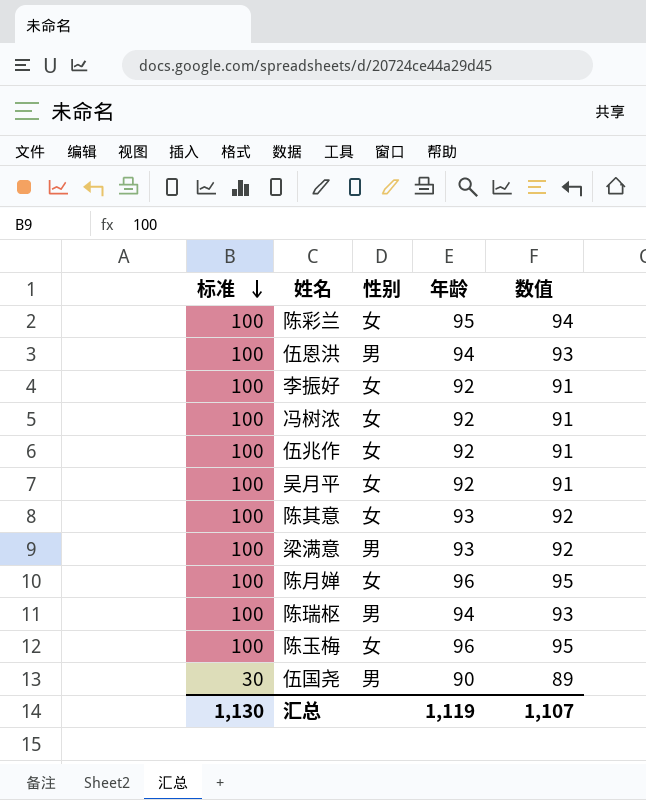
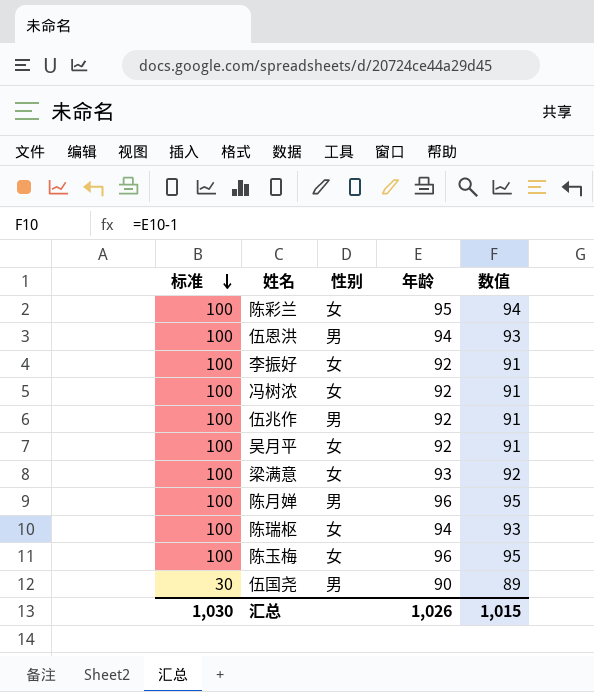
row 陈其意: 100 | 女 | 93 | 92 -> none
伍兆作 | 性别: 女 -> 男
梁满意 | 性别: 男 -> 女
陈月婵 | 性别: 女 -> 男
陈瑞枢 | 性别: 男 -> 女
汇总 | 标准: 1,130 -> 1,030
汇总 | 年龄: 1,119 -> 1,026
汇总 | 数值: 1,107 -> 1,015

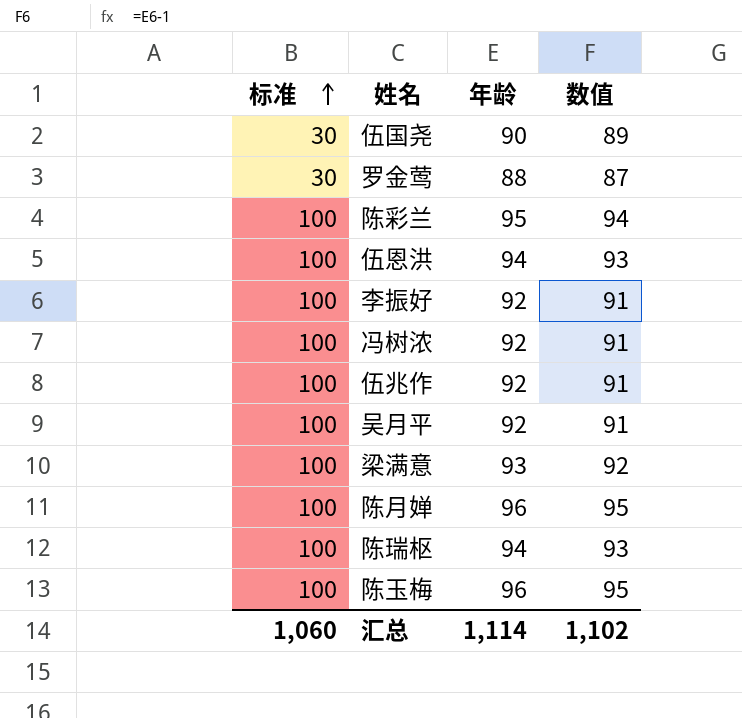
row order: 标准 descending -> 标准 ascending
column 性别 | position: 3 -> none
row 罗金莺: none -> 30 | 88 | 87
汇总 | 标准: 1,030 -> 1,060
汇总 | 年龄: 1,026 -> 1,114
汇总 | 数值: 1,015 -> 1,102

